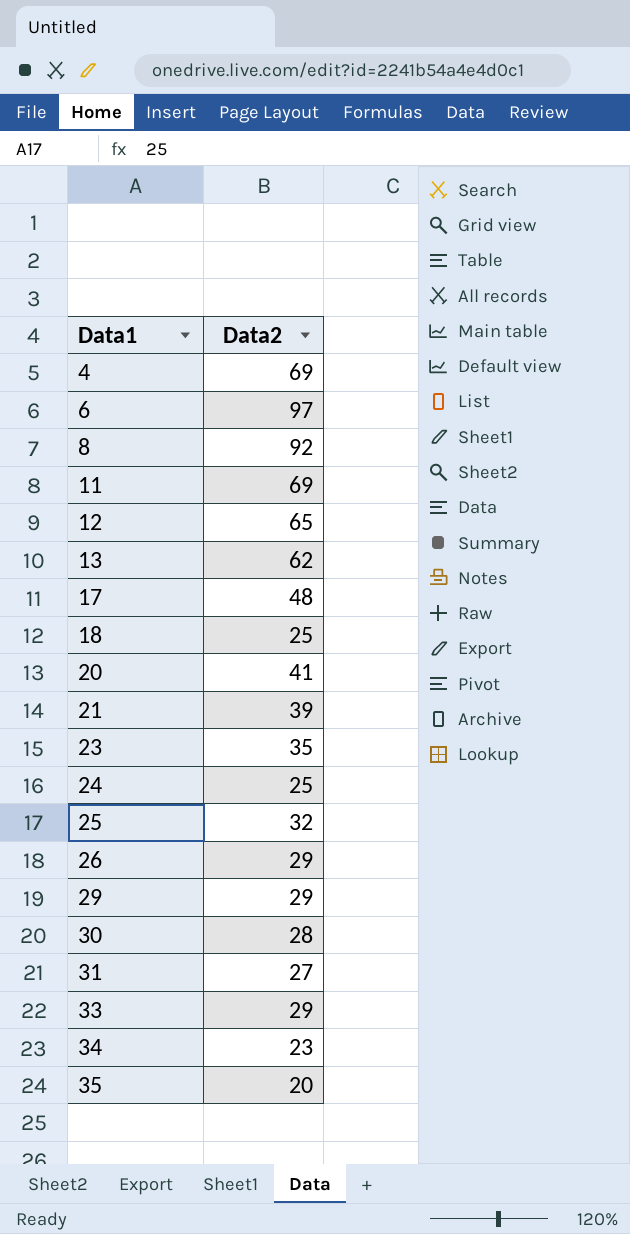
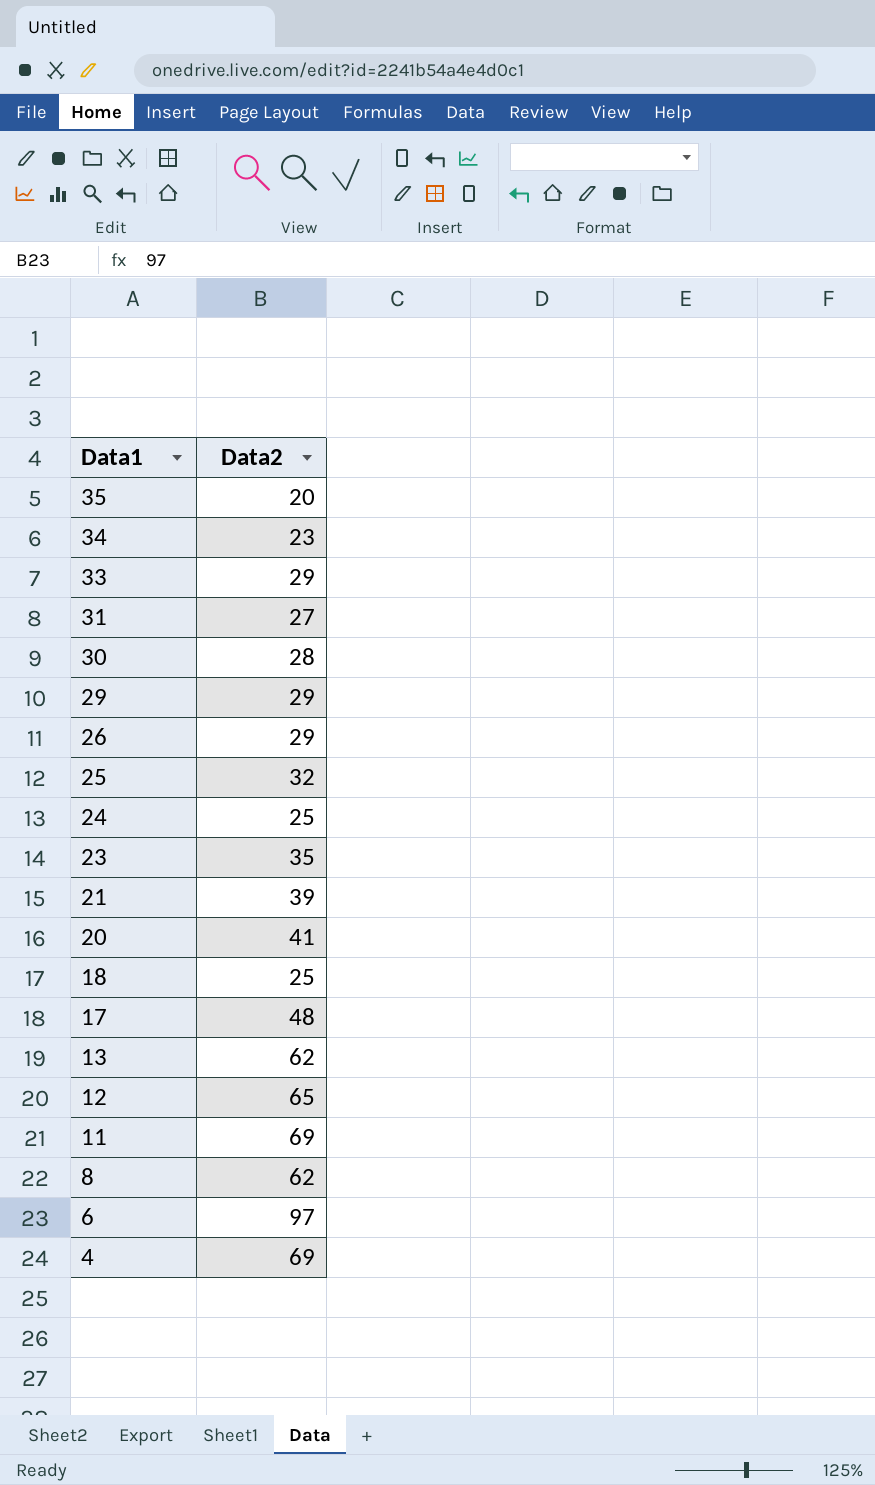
row order: Data1 ascending -> Data1 descending
8 | Data2: 92 -> 62

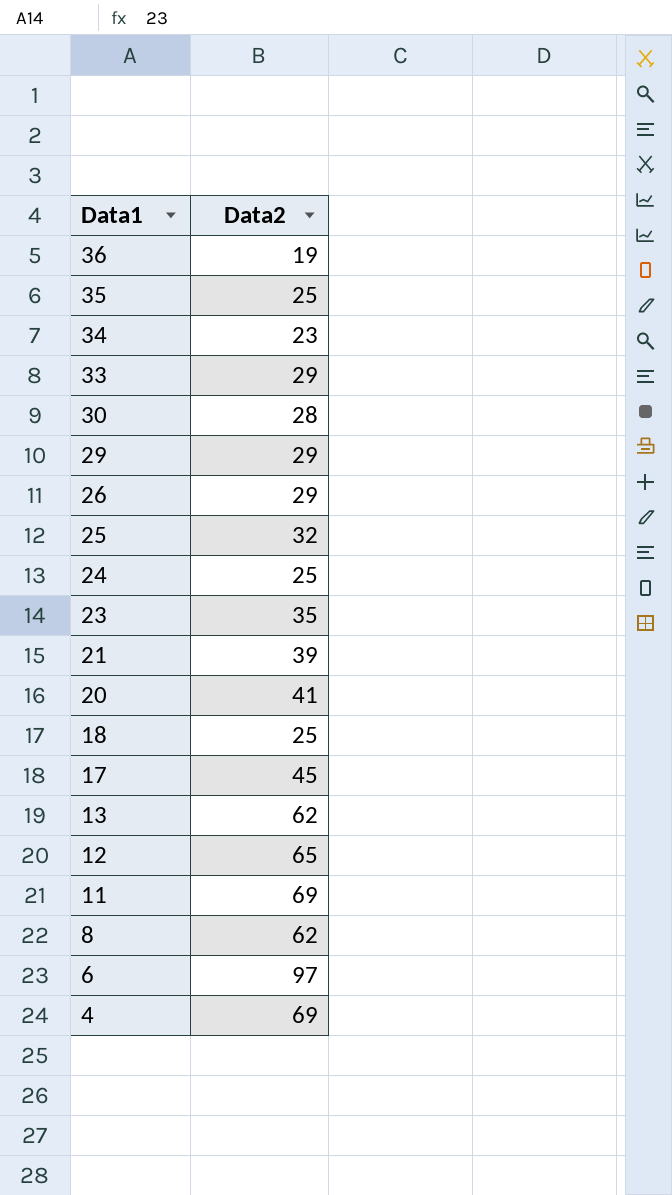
row 31: 27 -> none
row 36: none -> 19
35 | Data2: 20 -> 25
17 | Data2: 48 -> 45

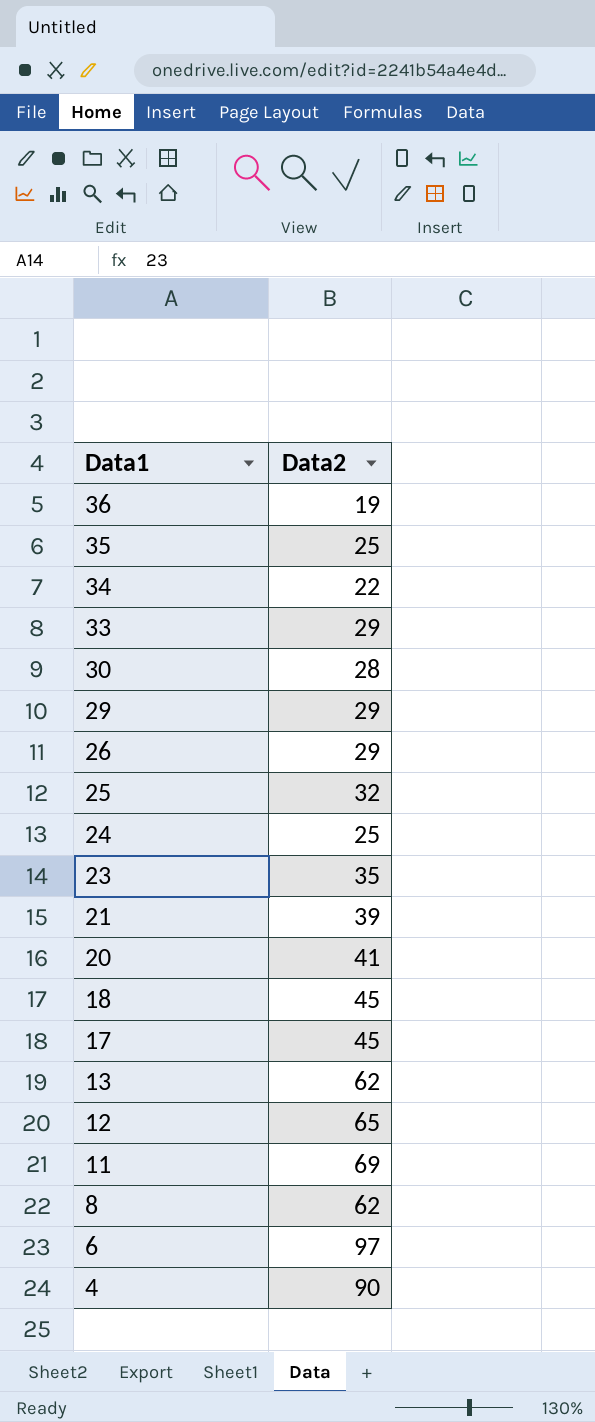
34 | Data2: 23 -> 22
18 | Data2: 25 -> 45
4 | Data2: 69 -> 90

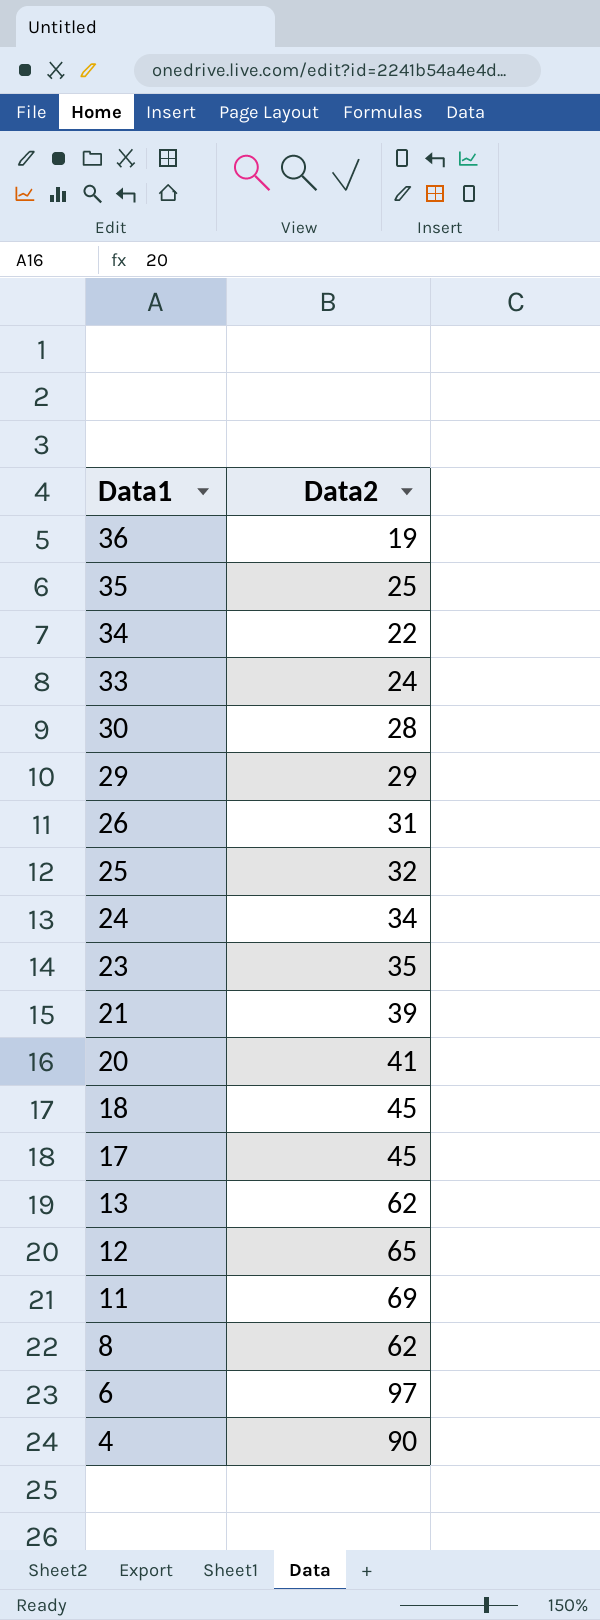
33 | Data2: 29 -> 24
26 | Data2: 29 -> 31
24 | Data2: 25 -> 34

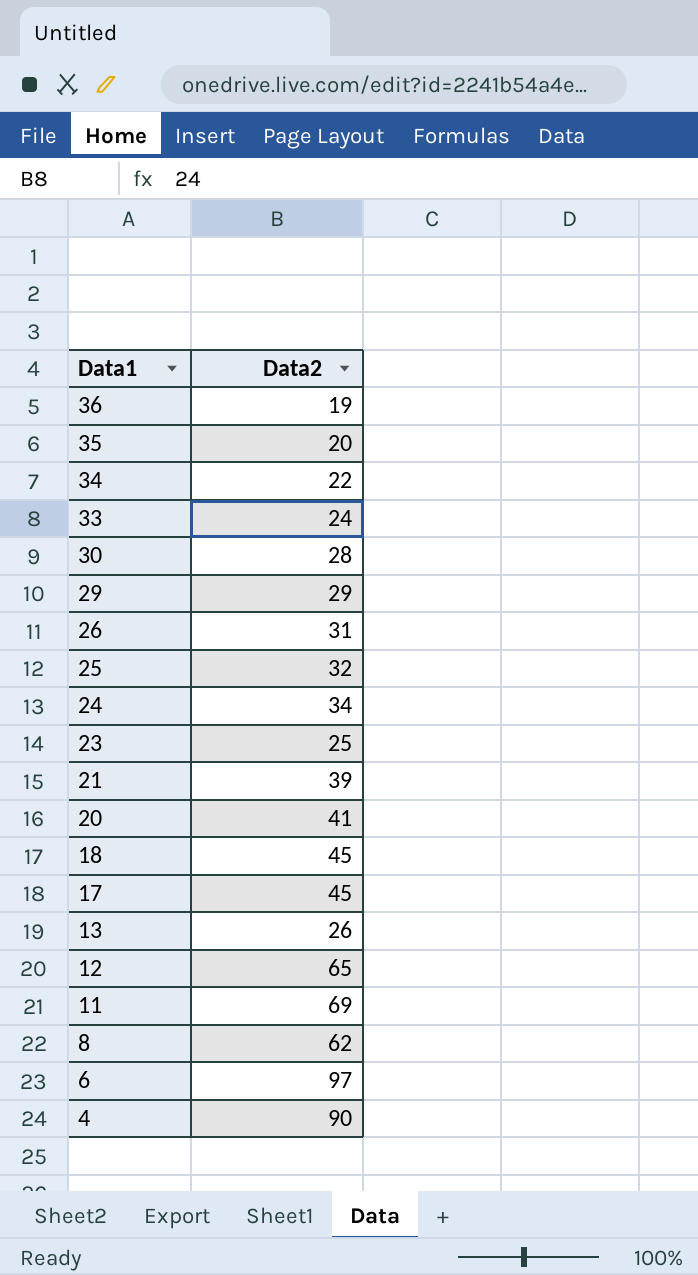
35 | Data2: 25 -> 20
23 | Data2: 35 -> 25
13 | Data2: 62 -> 26

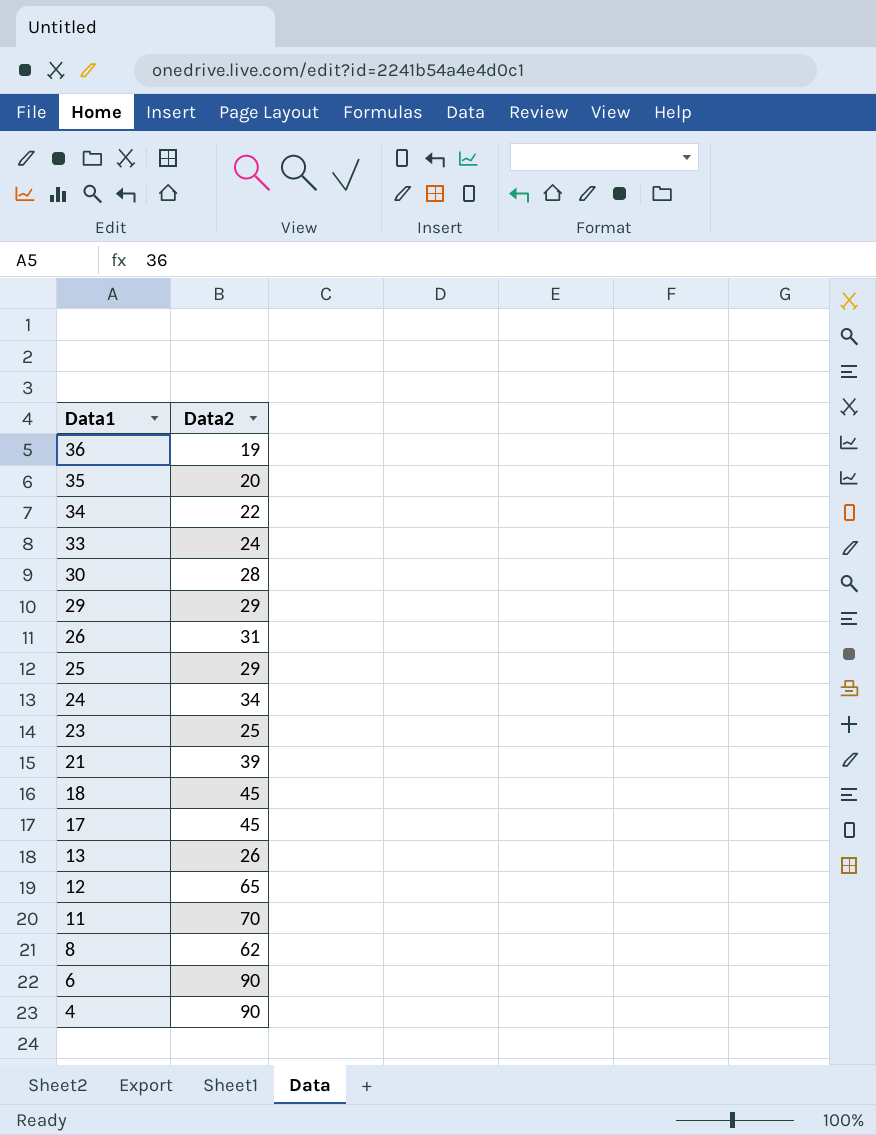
row 20: 41 -> none
25 | Data2: 32 -> 29
11 | Data2: 69 -> 70
6 | Data2: 97 -> 90

